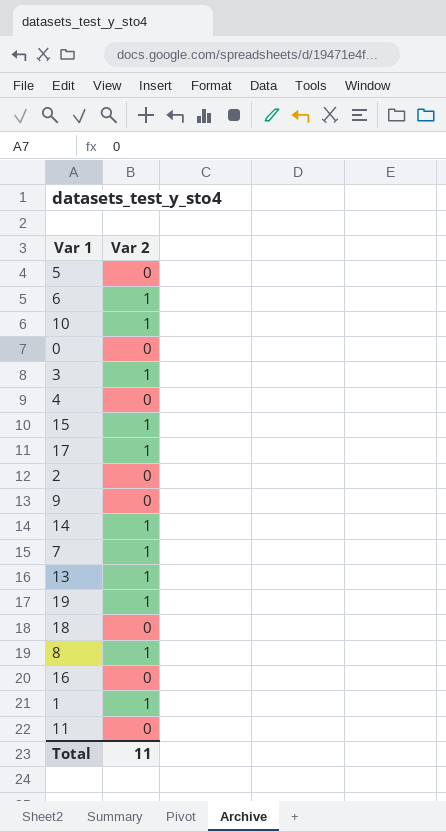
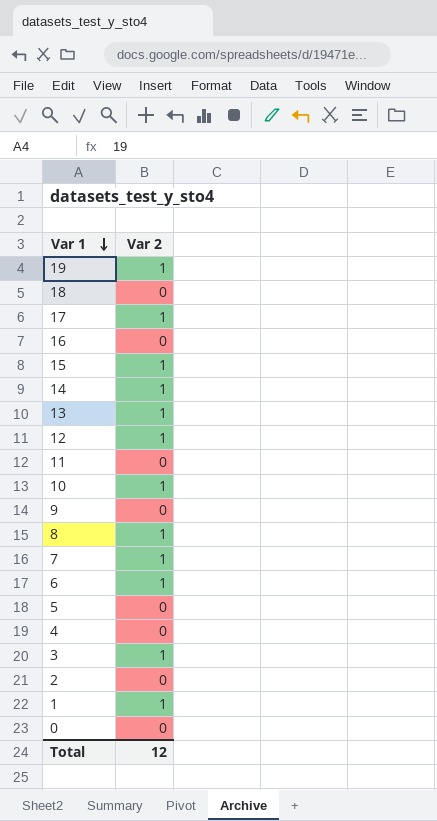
row order: none -> Var 1 descending
row 12: none -> 1
Total | Var 2: 11 -> 12

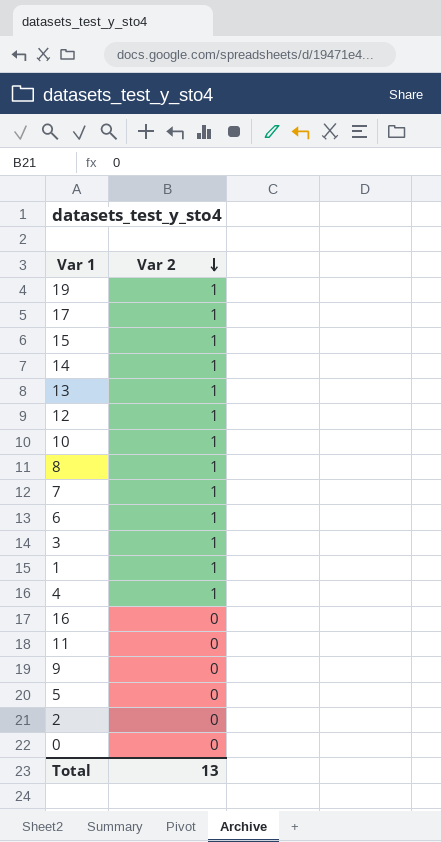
row order: Var 1 descending -> Var 2 descending
row 18: 0 -> none
4 | Var 2: 0 -> 1
Total | Var 2: 12 -> 13

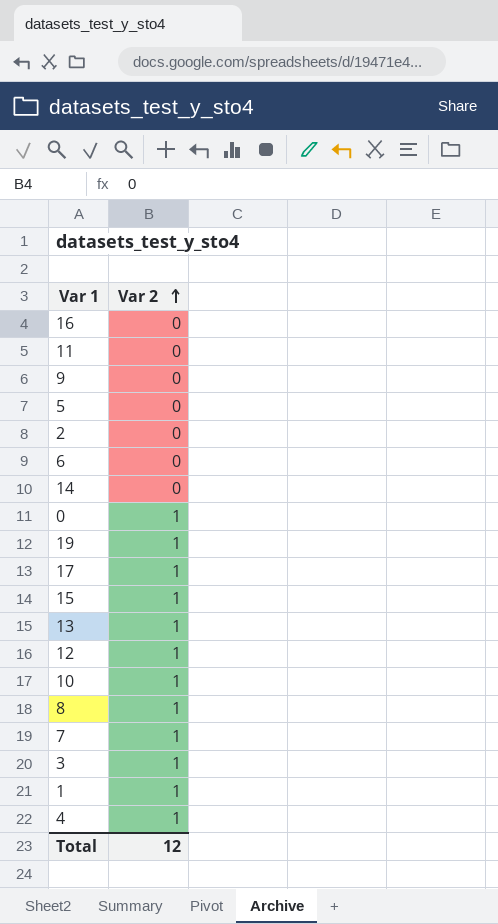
row order: Var 2 descending -> Var 2 ascending
6 | Var 2: 1 -> 0
14 | Var 2: 1 -> 0
0 | Var 2: 0 -> 1
Total | Var 2: 13 -> 12

